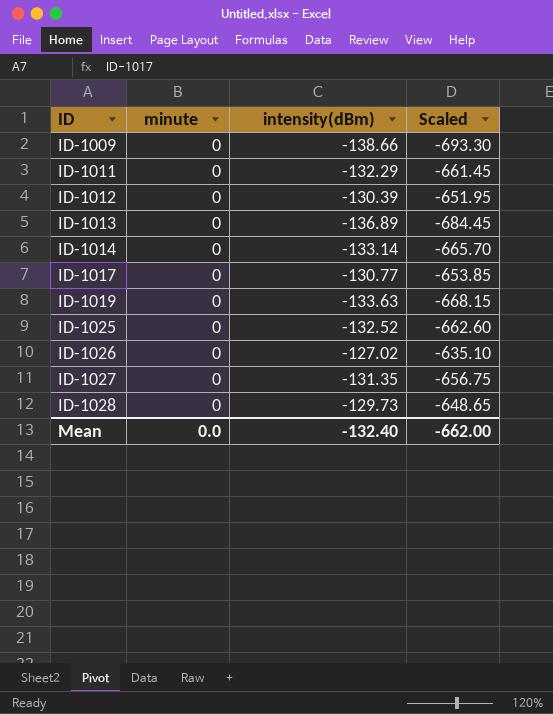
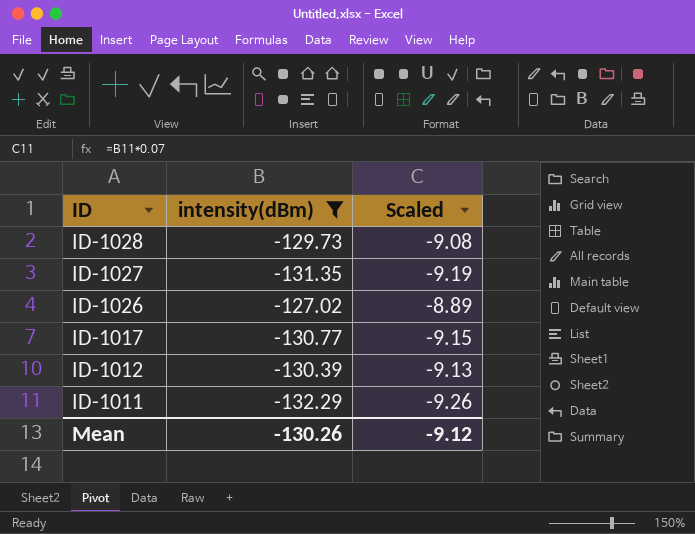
filter: none -> intensity(dBm) >= -132.29
row order: ID ascending -> ID descending
column minute | position: 2 -> none
column Scaled | formula: [intensity(dBm)] * 5 -> [intensity(dBm)] * 0.07
Mean | intensity(dBm): -132.40 -> -130.26
Mean | Scaled: -662.00 -> -9.12

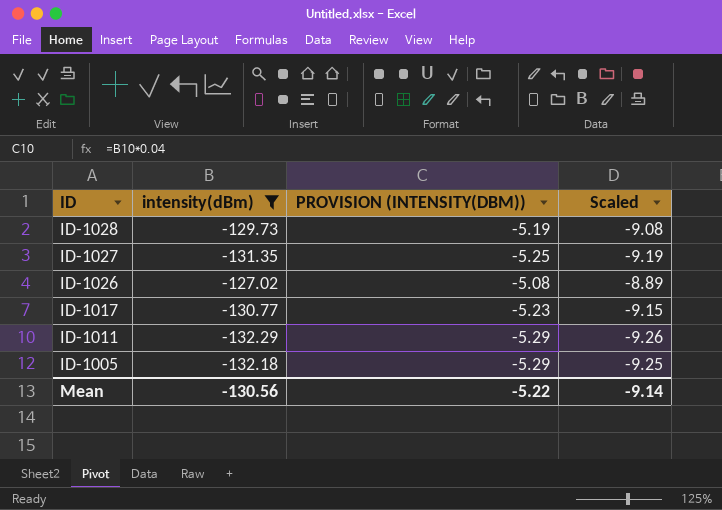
column PROVISION (INTENSITY(DBM)) | formula: none -> [intensity(dBm)] * 0.04
row ID-1012: -130.39 | -9.13 -> none
row ID-1005: none -> -132.18 | -5.29 | -9.25
Mean | intensity(dBm): -130.26 -> -130.56
Mean | Scaled: -9.12 -> -9.14

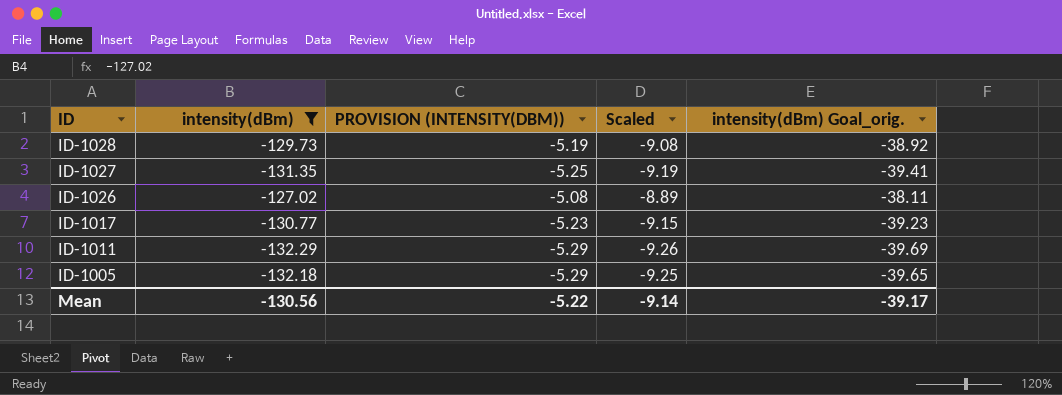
column intensity(dBm) Goal_orig. | formula: none -> [intensity(dBm)] * 0.3

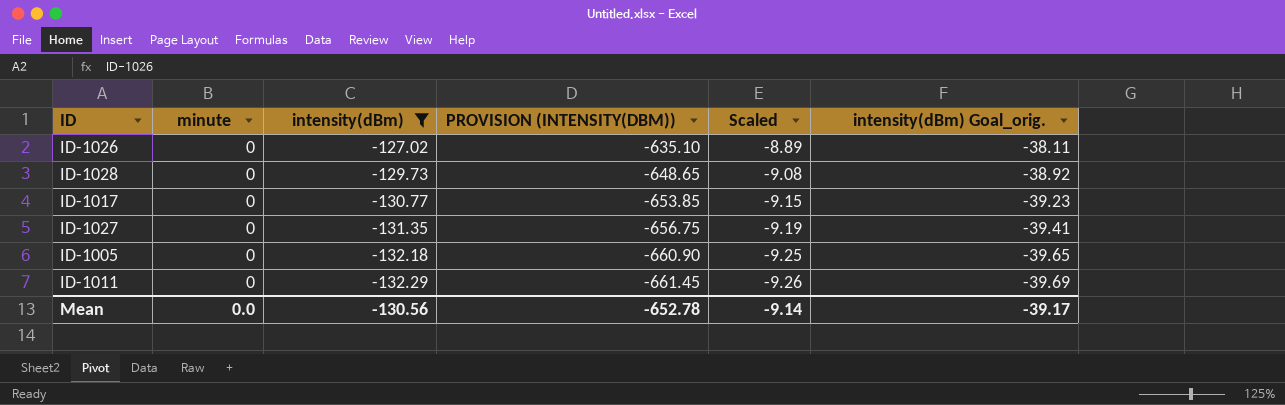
row order: ID descending -> intensity(dBm) descending
column minute | position: none -> 2
column PROVISION (INTENSITY(DBM)) | formula: [intensity(dBm)] * 0.04 -> [intensity(dBm)] * 5
Mean | PROVISION (INTENSITY(DBM)): -5.22 -> -652.78

